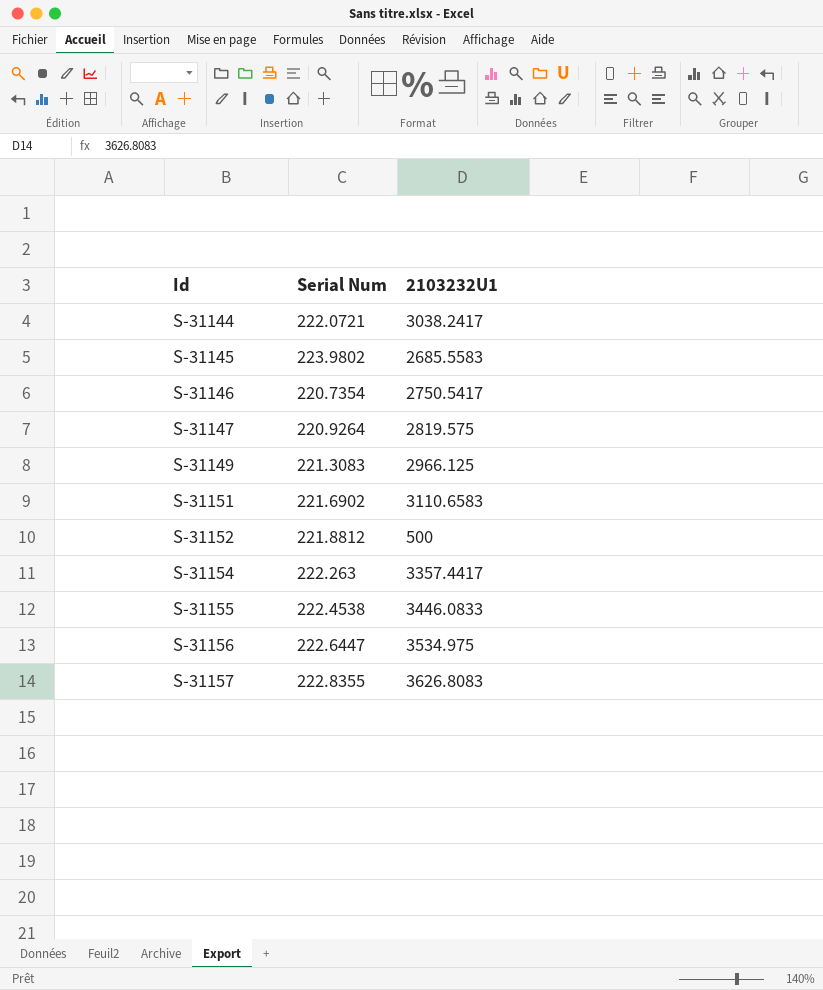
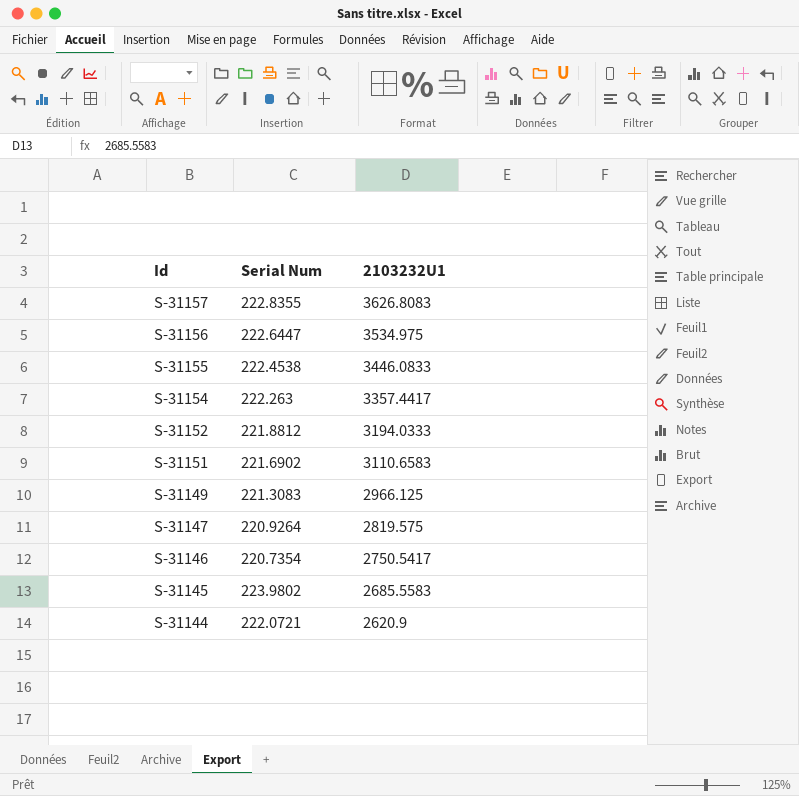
row order: Id ascending -> Id descending
S-31152 | 2103232U1: 500 -> 3194.0333
S-31144 | 2103232U1: 3038.2417 -> 2620.9

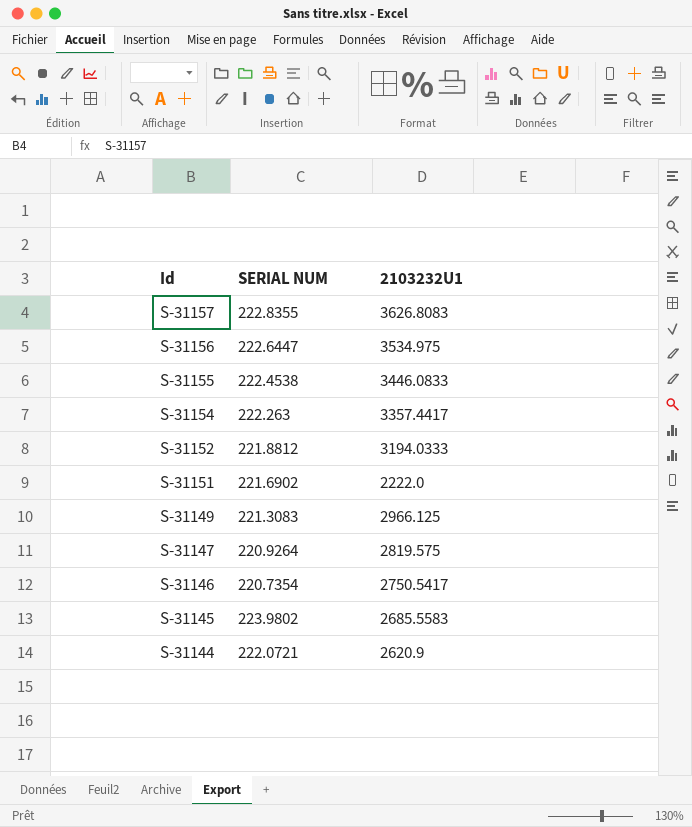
column name: Serial Num -> SERIAL NUM
S-31151 | 2103232U1: 3110.6583 -> 2222.0

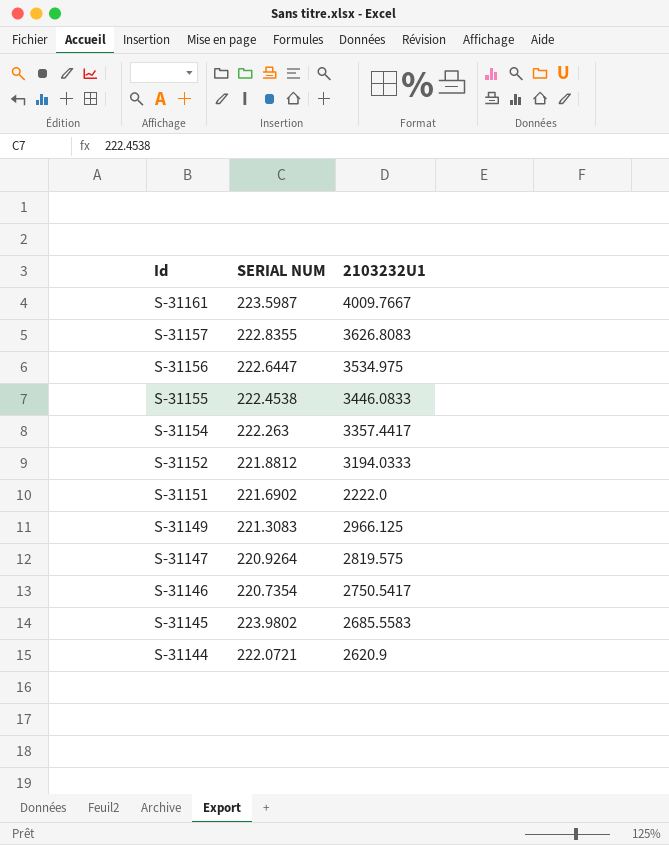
row S-31161: none -> 223.5987 | 4009.7667

